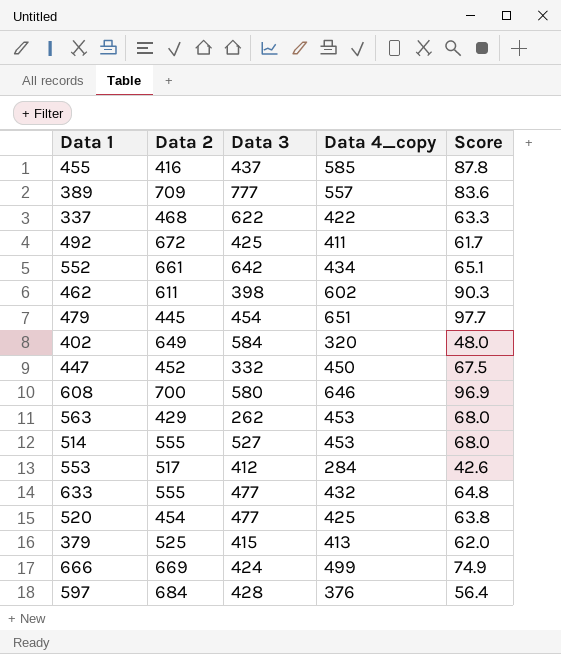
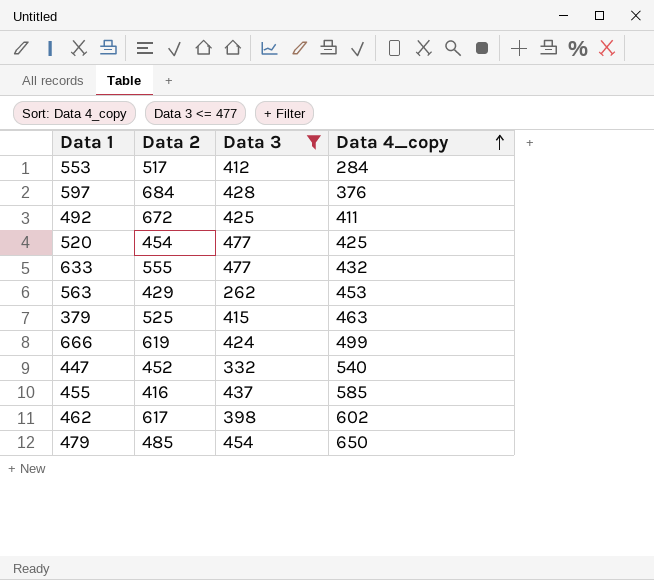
filter: none -> Data 3 <= 477
row order: none -> Data 4_copy ascending
column Score | formula: [Data 4_copy] * 0.15 -> none
379 | Data 4_copy: 413 -> 463
666 | Data 2: 669 -> 619
447 | Data 4_copy: 450 -> 540
462 | Data 2: 611 -> 617
479 | Data 2: 445 -> 485
479 | Data 4_copy: 651 -> 650

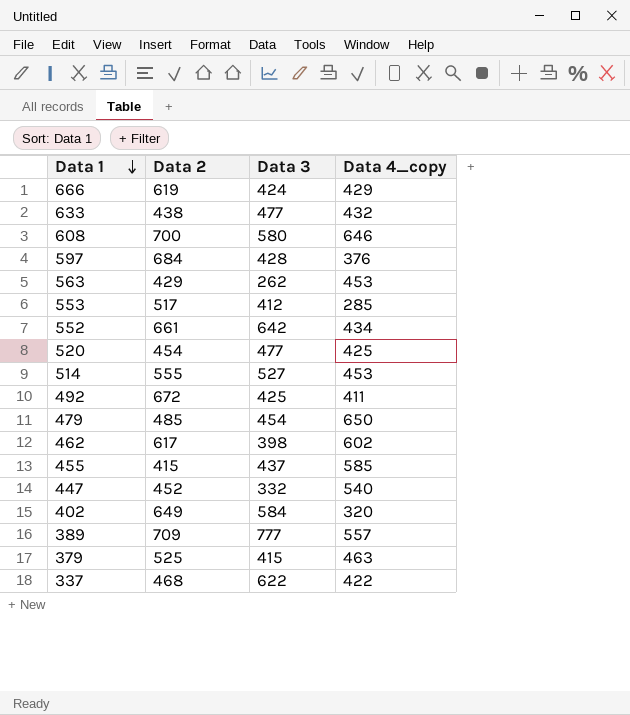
filter: Data 3 <= 477 -> none
row order: Data 4_copy ascending -> Data 1 descending
666 | Data 4_copy: 499 -> 429
633 | Data 2: 555 -> 438
553 | Data 4_copy: 284 -> 285
455 | Data 2: 416 -> 415

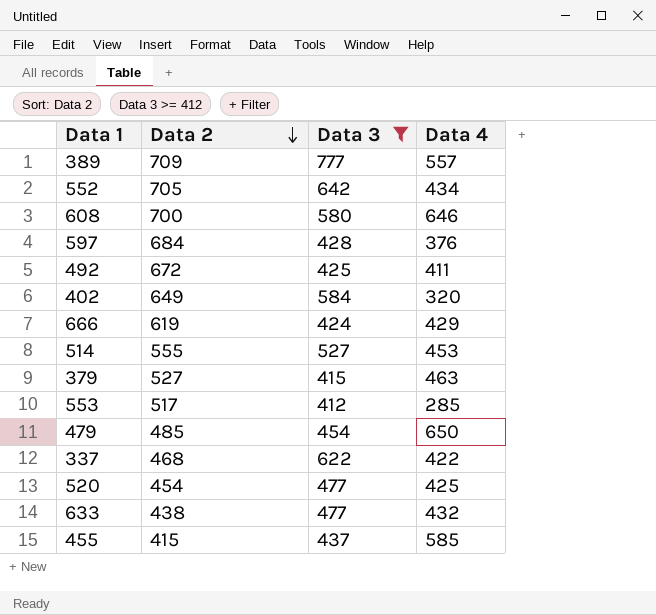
filter: none -> Data 3 >= 412
row order: Data 1 descending -> Data 2 descending
column name: Data 4_copy -> Data 4
552 | Data 2: 661 -> 705
379 | Data 2: 525 -> 527

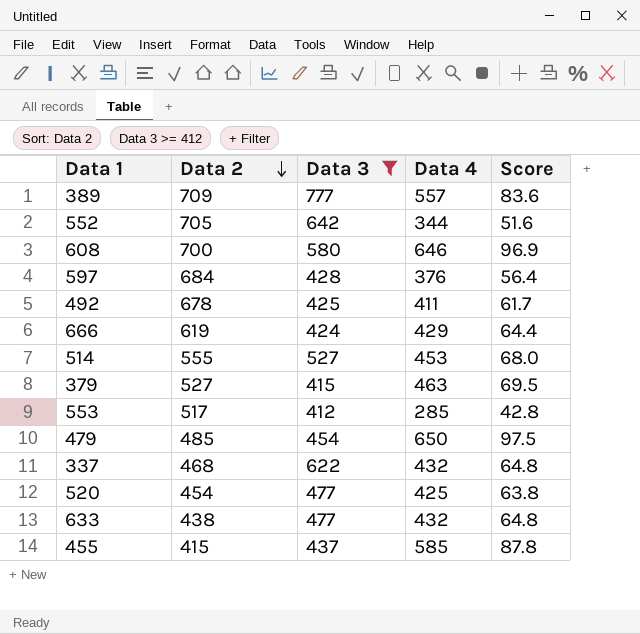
column Score | formula: none -> [Data 4] * 0.15
row 402: 649 | 584 | 320 -> none
552 | Data 4: 434 -> 344
492 | Data 2: 672 -> 678
337 | Data 4: 422 -> 432

